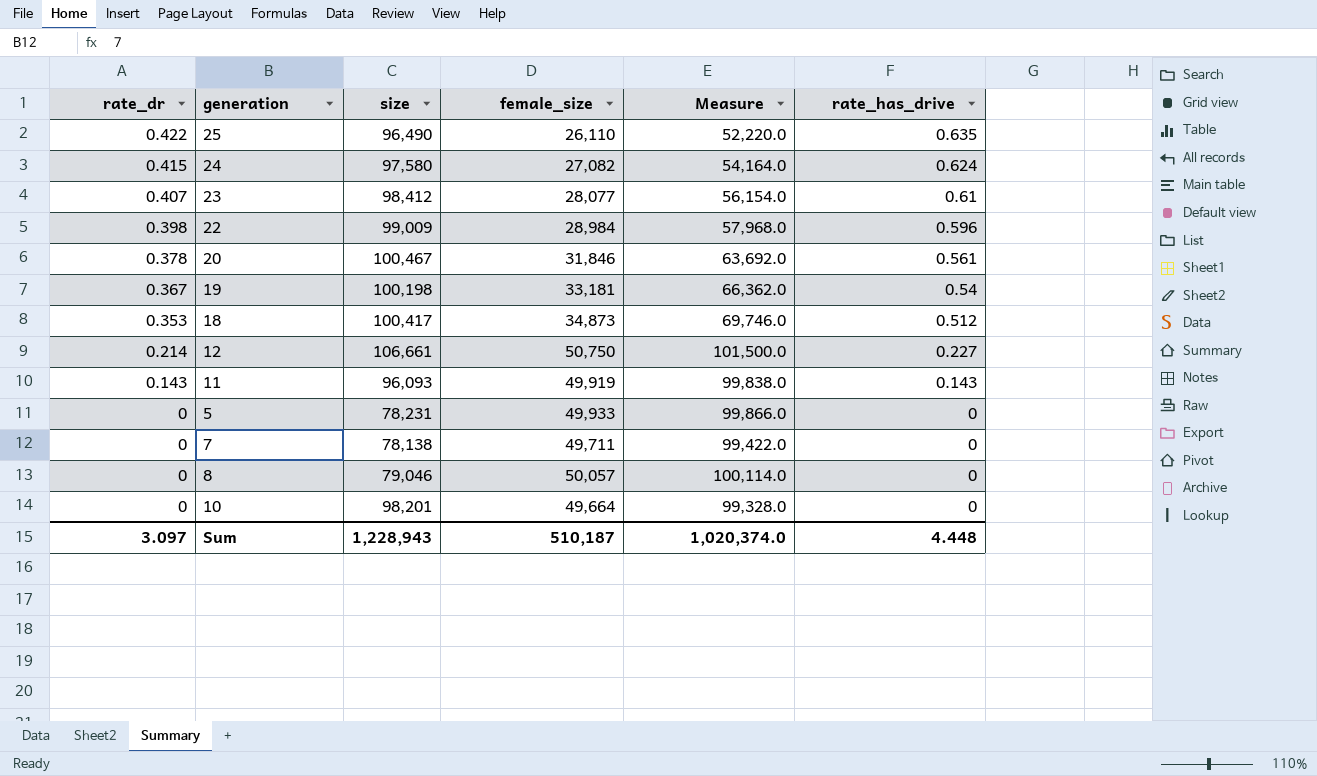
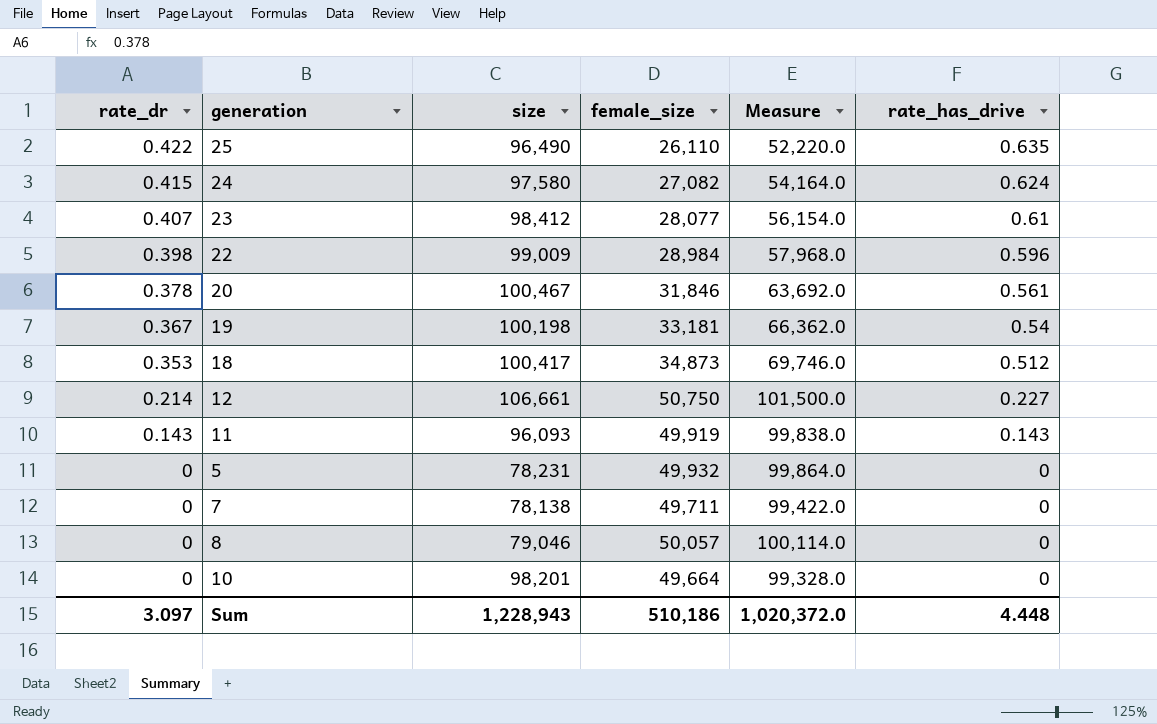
5 | female_size: 49,933 -> 49,932
5 | Measure: 99,866.0 -> 99,864.0
Sum | female_size: 510,187 -> 510,186
Sum | Measure: 1,020,374.0 -> 1,020,372.0

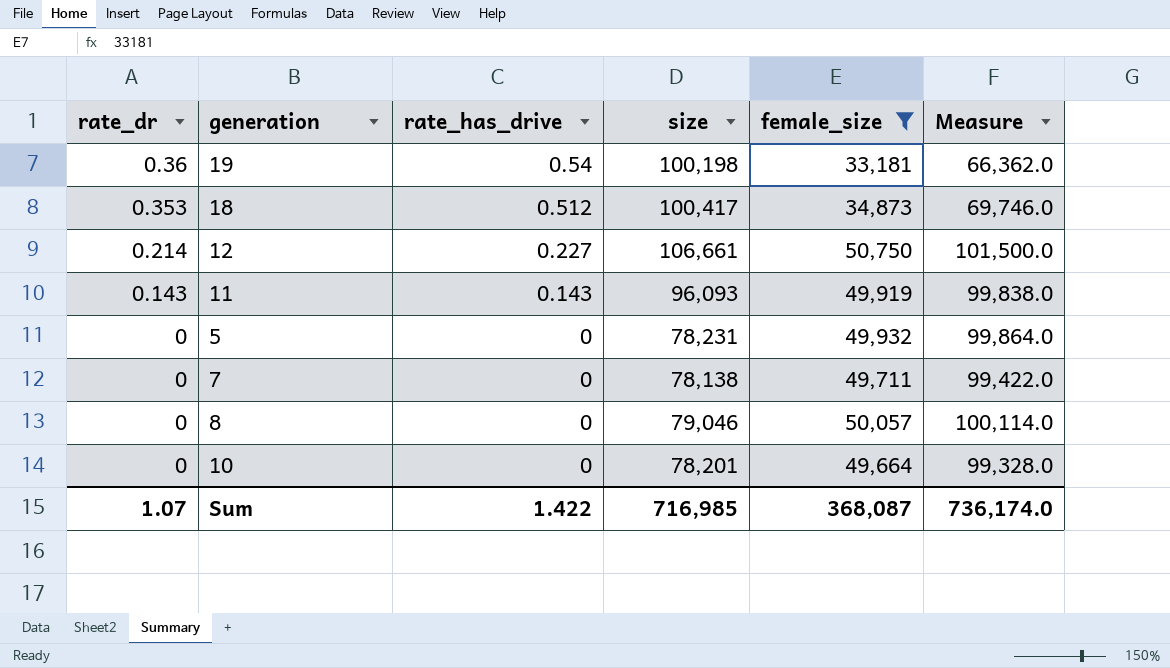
filter: none -> female_size >= 33,181
column rate_has_drive | position: 6 -> 3
19 | rate_dr: 0.367 -> 0.36
10 | size: 98,201 -> 78,201
Sum | rate_dr: 3.097 -> 1.07
Sum | rate_has_drive: 4.448 -> 1.422
Sum | size: 1,228,943 -> 716,985
Sum | female_size: 510,186 -> 368,087
Sum | Measure: 1,020,372.0 -> 736,174.0

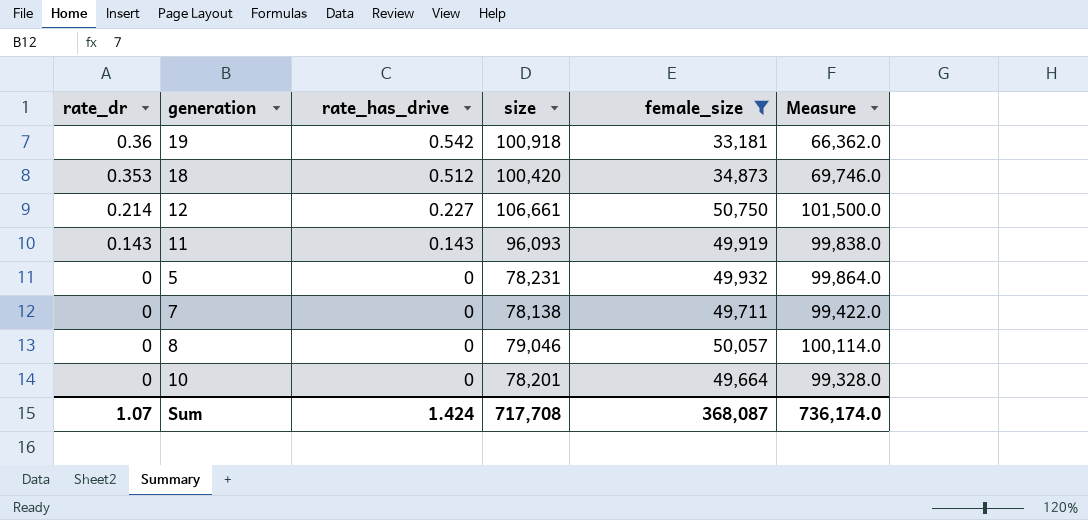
19 | rate_has_drive: 0.54 -> 0.542
19 | size: 100,198 -> 100,918
18 | size: 100,417 -> 100,420
Sum | rate_has_drive: 1.422 -> 1.424
Sum | size: 716,985 -> 717,708

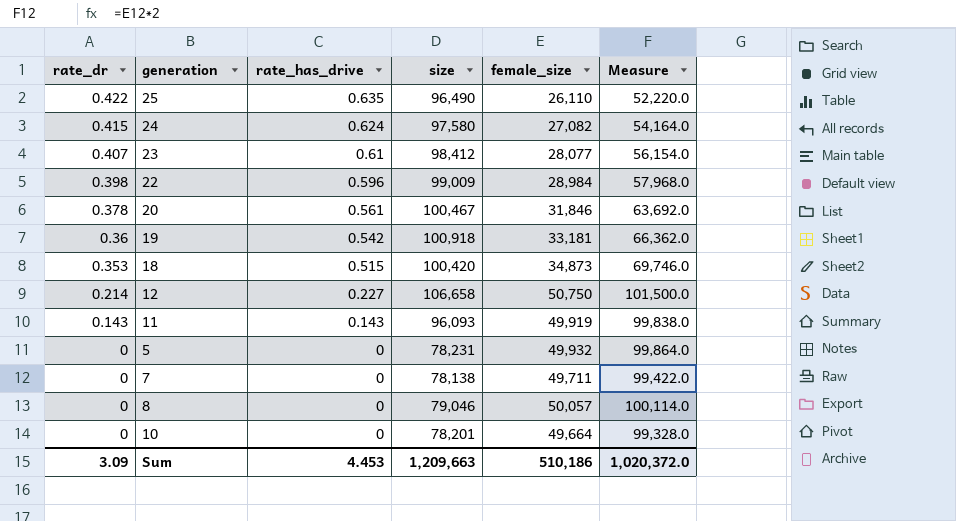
filter: female_size >= 33,181 -> none
18 | rate_has_drive: 0.512 -> 0.515
12 | size: 106,661 -> 106,658
Sum | rate_dr: 1.07 -> 3.09
Sum | rate_has_drive: 1.424 -> 4.453
Sum | size: 717,708 -> 1,209,663
Sum | female_size: 368,087 -> 510,186
Sum | Measure: 736,174.0 -> 1,020,372.0

